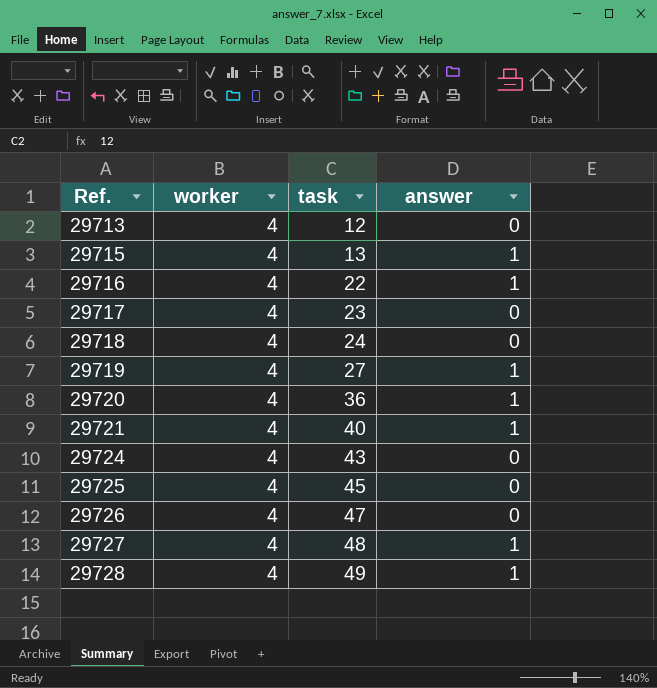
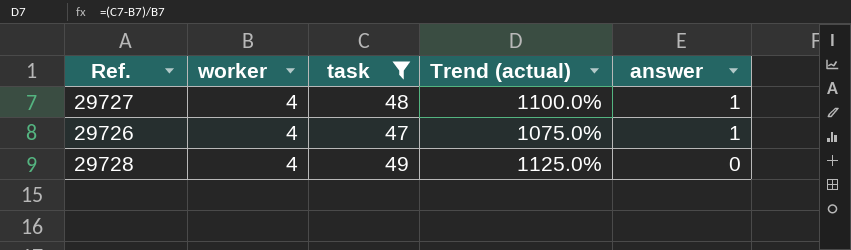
filter: none -> task >= 47
row order: Ref. ascending -> answer descending
column Trend (actual) | formula: none -> ([task] - [worker]) / [worker]
29726 | answer: 0 -> 1
29728 | answer: 1 -> 0

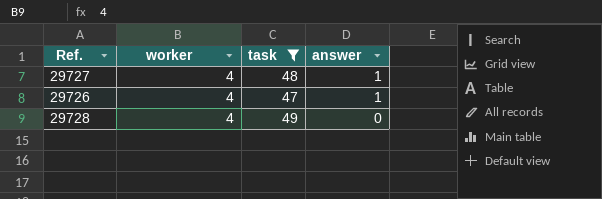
column Trend (actual) | formula: ([task] - [worker]) / [worker] -> none

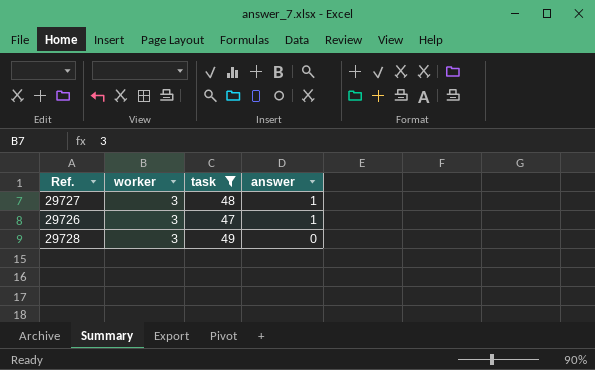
29727 | worker: 4 -> 3
29726 | worker: 4 -> 3
29728 | worker: 4 -> 3

